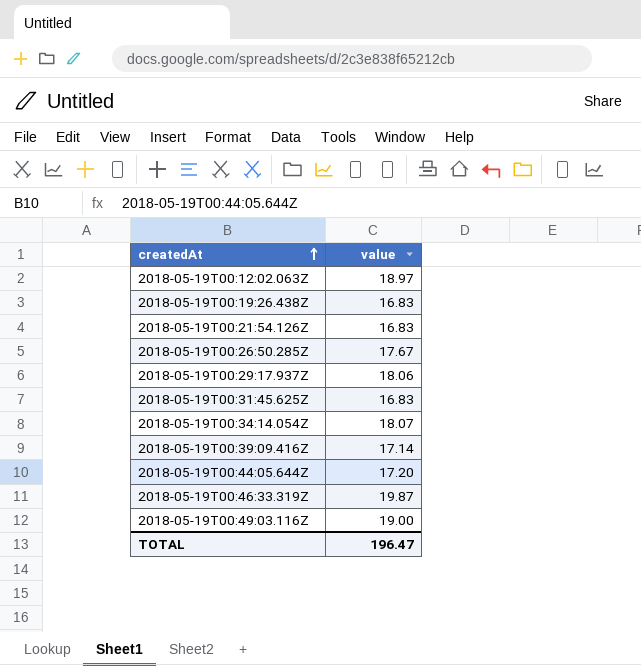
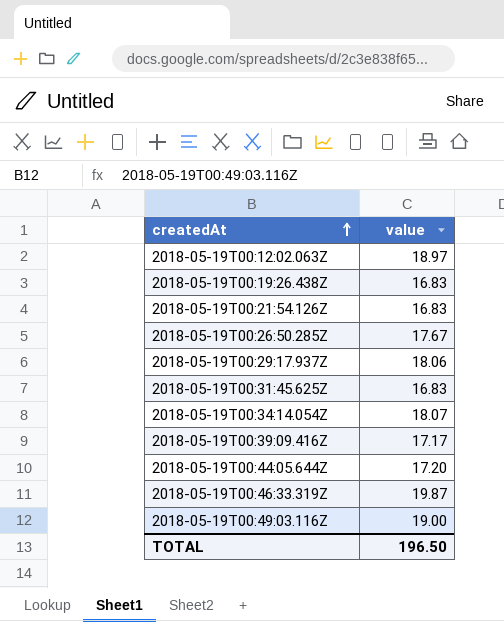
2018-05-19T00:39:09.416Z | value: 17.14 -> 17.17
TOTAL | value: 196.47 -> 196.50

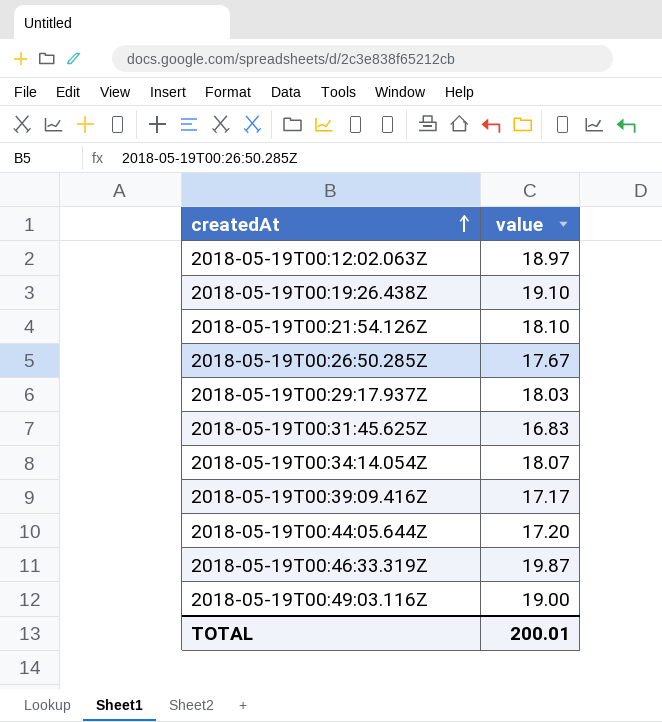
2018-05-19T00:19:26.438Z | value: 16.83 -> 19.10
2018-05-19T00:21:54.126Z | value: 16.83 -> 18.10
2018-05-19T00:29:17.937Z | value: 18.06 -> 18.03
TOTAL | value: 196.50 -> 200.01

